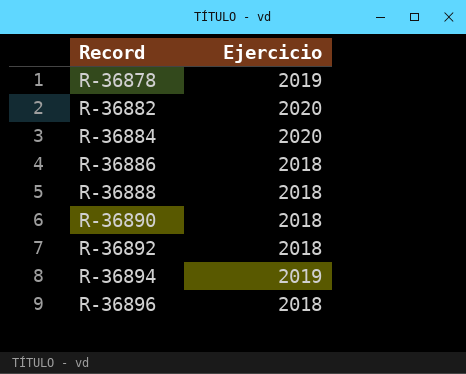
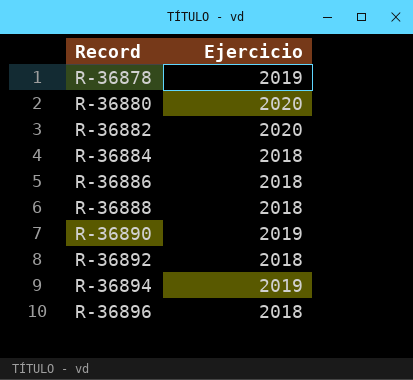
row R-36880: none -> 2020
R-36884 | Ejercicio: 2020 -> 2018
R-36890 | Ejercicio: 2018 -> 2019

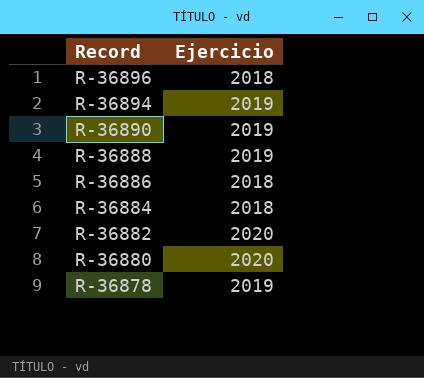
row order: Record ascending -> Record descending
row R-36892: 2018 -> none
R-36888 | Ejercicio: 2018 -> 2019

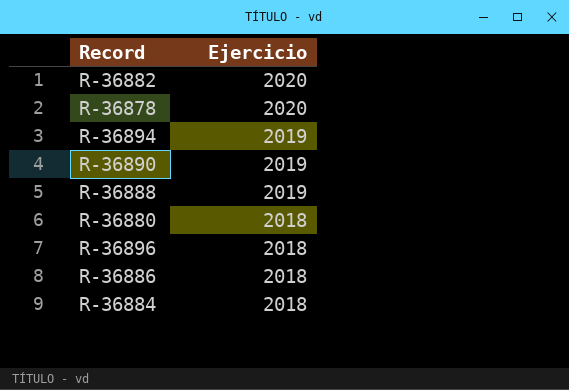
row order: Record descending -> Ejercicio descending
R-36878 | Ejercicio: 2019 -> 2020
R-36880 | Ejercicio: 2020 -> 2018

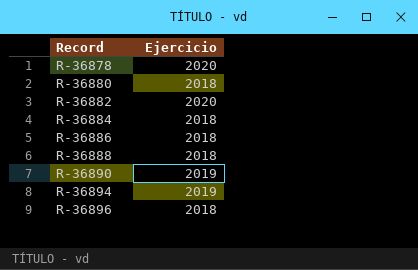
row order: Ejercicio descending -> Record ascending
R-36888 | Ejercicio: 2019 -> 2018

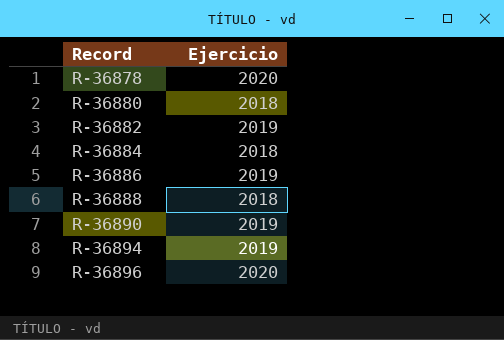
R-36882 | Ejercicio: 2020 -> 2019
R-36886 | Ejercicio: 2018 -> 2019
R-36896 | Ejercicio: 2018 -> 2020

